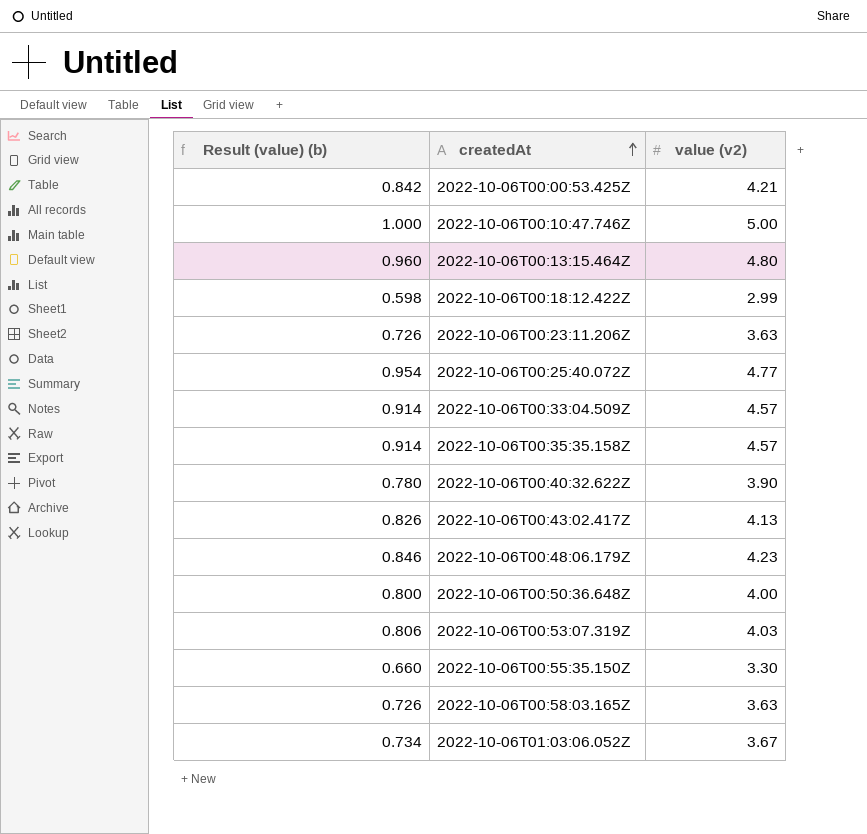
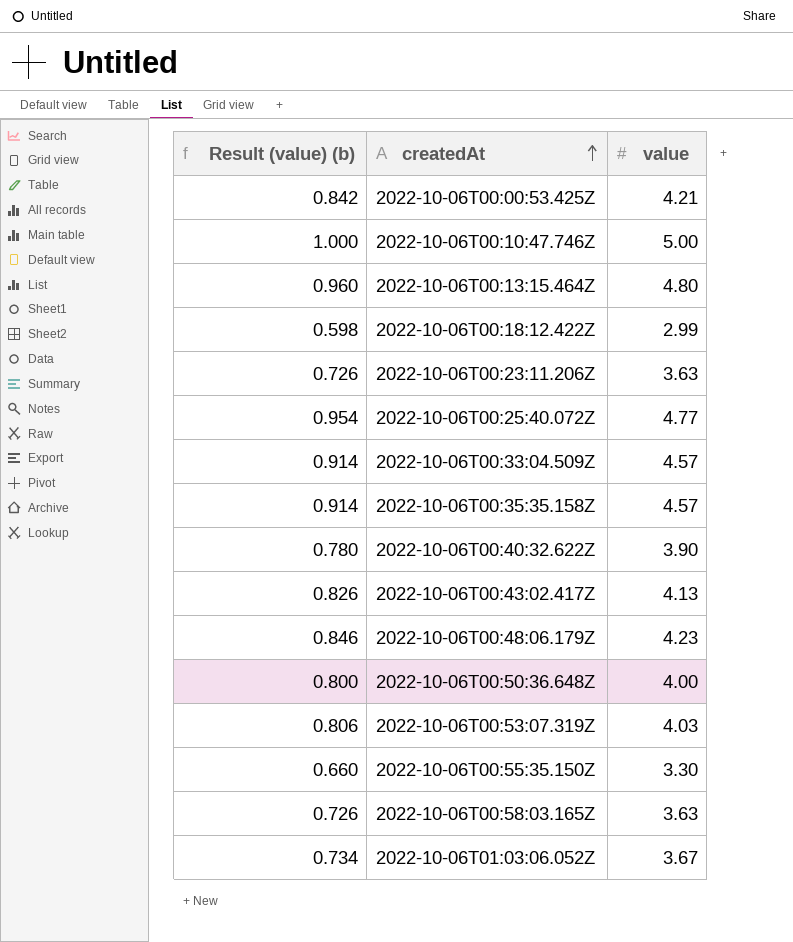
column name: value (v2) -> value

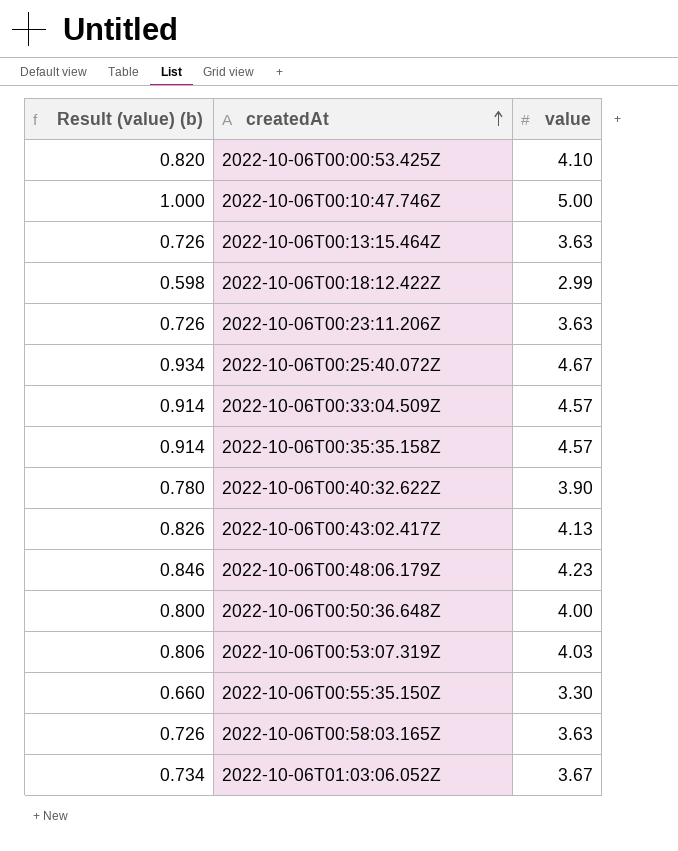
2022-10-06T00:00:53.425Z | Result (value) (b): 0.842 -> 0.820
2022-10-06T00:00:53.425Z | value: 4.21 -> 4.10
2022-10-06T00:13:15.464Z | Result (value) (b): 0.960 -> 0.726
2022-10-06T00:13:15.464Z | value: 4.80 -> 3.63
2022-10-06T00:25:40.072Z | Result (value) (b): 0.954 -> 0.934
2022-10-06T00:25:40.072Z | value: 4.77 -> 4.67

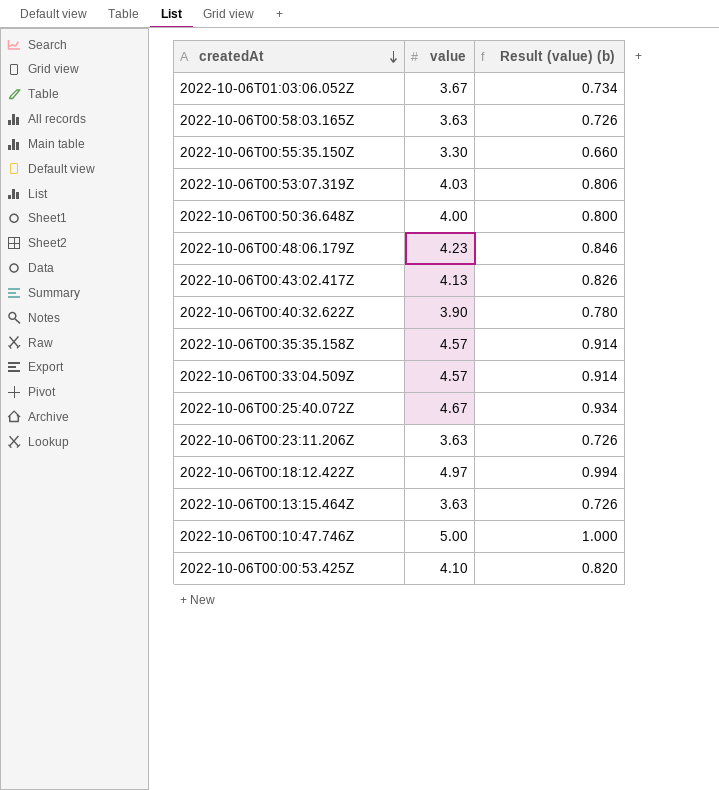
row order: createdAt ascending -> createdAt descending
column Result (value) (b) | position: 1 -> 3
2022-10-06T00:18:12.422Z | value: 2.99 -> 4.97
2022-10-06T00:18:12.422Z | Result (value) (b): 0.598 -> 0.994

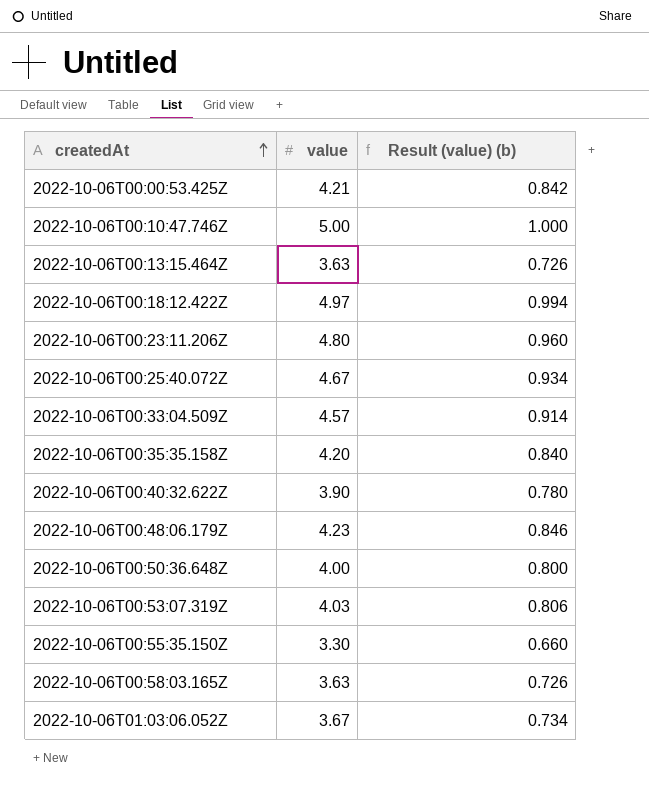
row order: createdAt descending -> createdAt ascending
row 2022-10-06T00:43:02.417Z: 4.13 | 0.826 -> none
2022-10-06T00:00:53.425Z | value: 4.10 -> 4.21
2022-10-06T00:00:53.425Z | Result (value) (b): 0.820 -> 0.842
2022-10-06T00:23:11.206Z | value: 3.63 -> 4.80
2022-10-06T00:23:11.206Z | Result (value) (b): 0.726 -> 0.960
2022-10-06T00:35:35.158Z | value: 4.57 -> 4.20
2022-10-06T00:35:35.158Z | Result (value) (b): 0.914 -> 0.840

